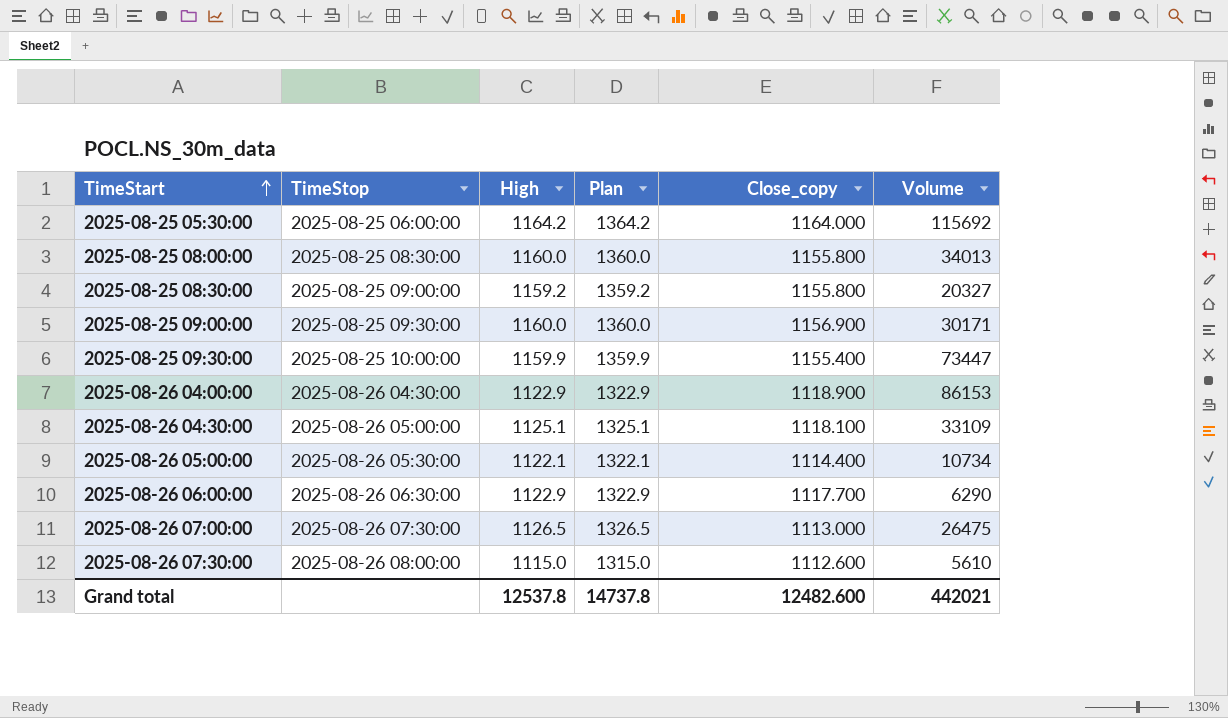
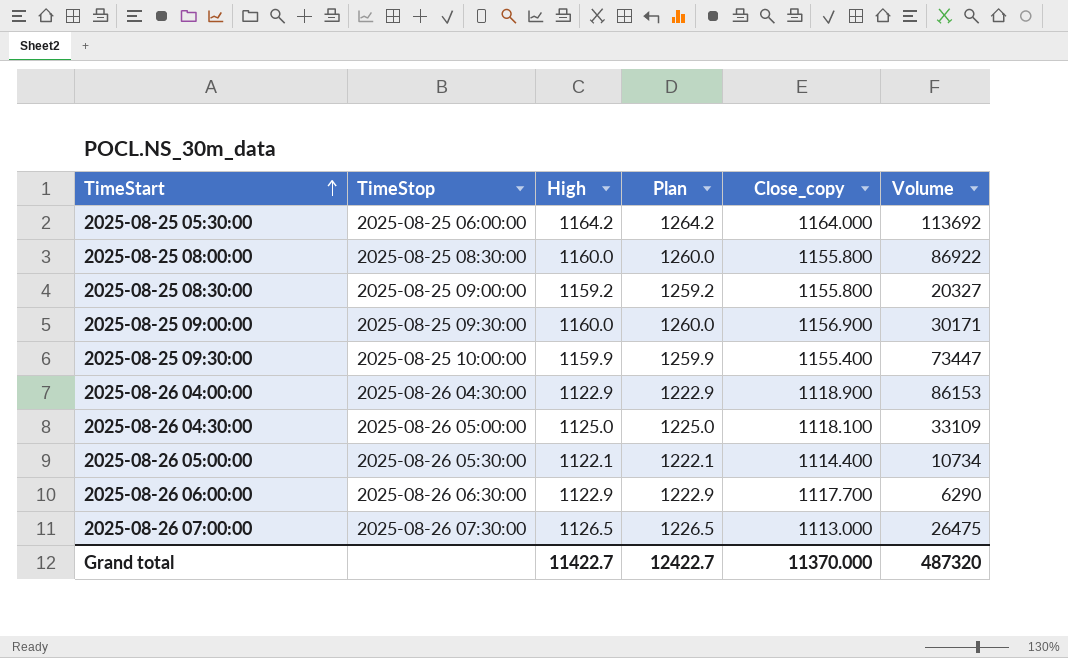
column Plan | formula: [High] + 200 -> [High] + 100
row 2025-08-26 07:30:00: 2025-08-26 08:00:00 | 1115.0 | 1315.0 | 1112.600 | 5610 -> none
2025-08-25 05:30:00 | Volume: 115692 -> 113692
2025-08-25 08:00:00 | Volume: 34013 -> 86922
2025-08-26 04:30:00 | High: 1125.1 -> 1125.0
Grand total | High: 12537.8 -> 11422.7
Grand total | Plan: 14737.8 -> 12422.7
Grand total | Close_copy: 12482.600 -> 11370.000
Grand total | Volume: 442021 -> 487320

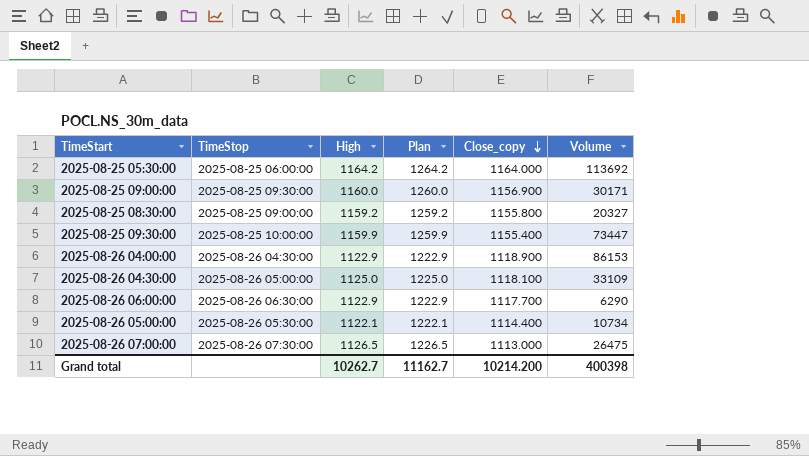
row order: TimeStart ascending -> Close_copy descending
row 2025-08-25 08:00:00: 2025-08-25 08:30:00 | 1160.0 | 1260.0 | 1155.800 | 86922 -> none
Grand total | High: 11422.7 -> 10262.7
Grand total | Plan: 12422.7 -> 11162.7
Grand total | Close_copy: 11370.000 -> 10214.200
Grand total | Volume: 487320 -> 400398

